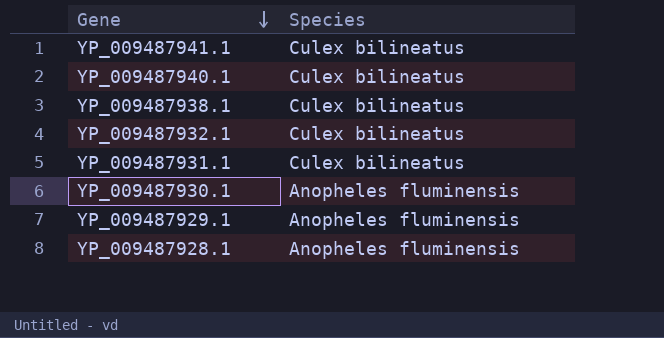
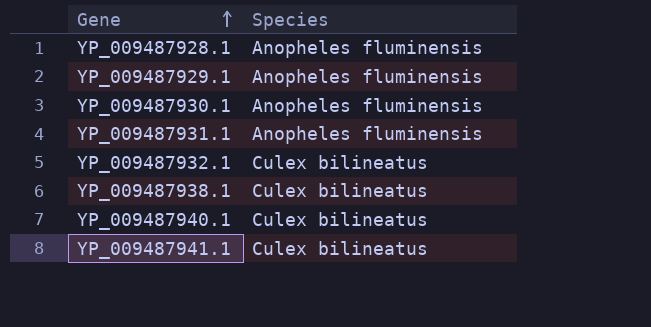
row order: Gene descending -> Gene ascending
YP_009487931.1 | Species: Culex bilineatus -> Anopheles fluminensis

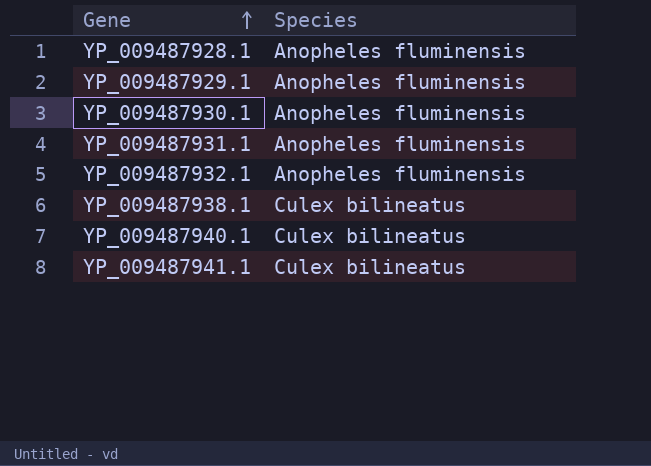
YP_009487932.1 | Species: Culex bilineatus -> Anopheles fluminensis

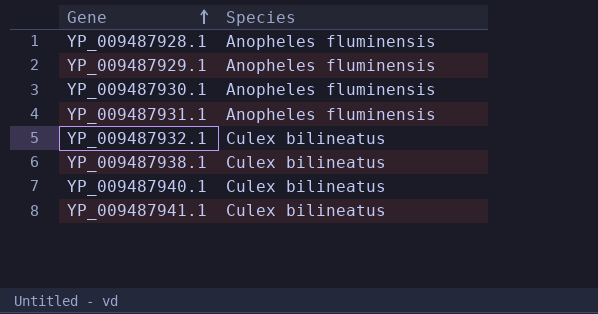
YP_009487932.1 | Species: Anopheles fluminensis -> Culex bilineatus

